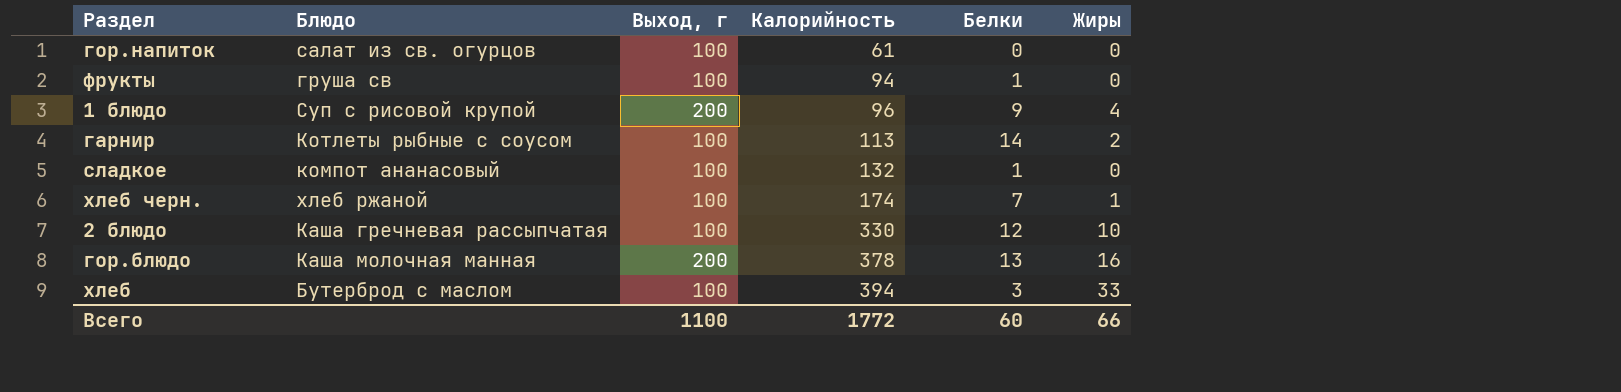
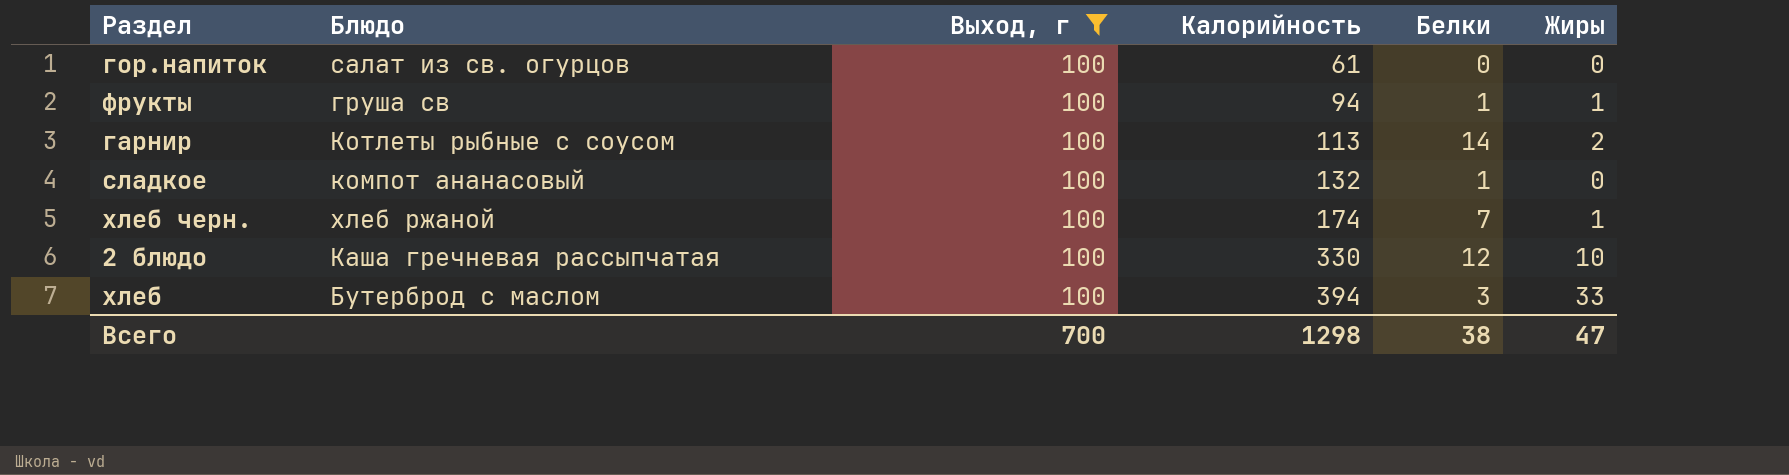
filter: none -> Выход, г = 100
фрукты | Жиры: 0 -> 1
Всего | Выход, г: 1100 -> 700
Всего | Калорийность: 1772 -> 1298
Всего | Белки: 60 -> 38
Всего | Жиры: 66 -> 47

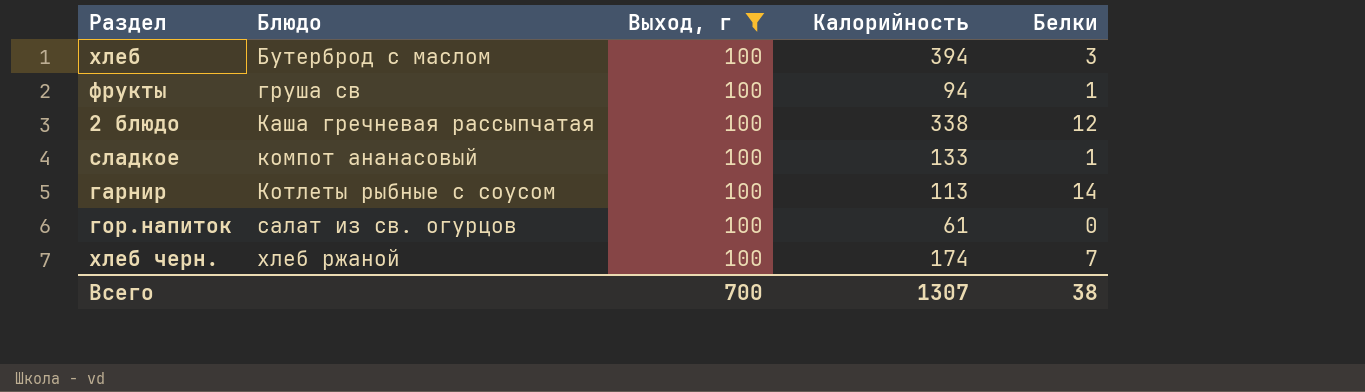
row order: Калорийность ascending -> Блюдо ascending
column Жиры | position: 6 -> none
2 блюдо | Калорийность: 330 -> 338
сладкое | Калорийность: 132 -> 133
Всего | Калорийность: 1298 -> 1307

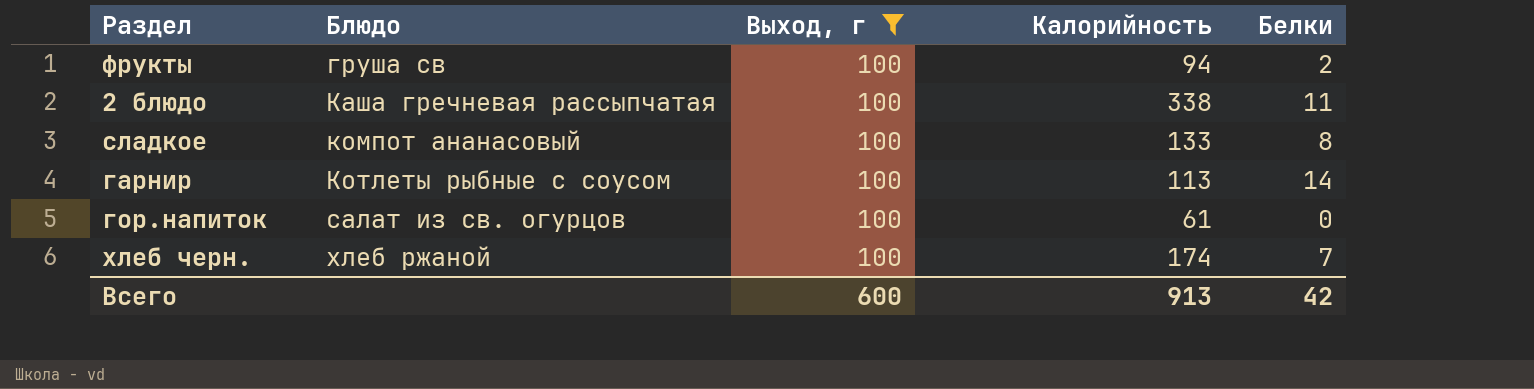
row хлеб: Бутерброд с маслом | 100 | 394 | 3 -> none
фрукты | Белки: 1 -> 2
2 блюдо | Белки: 12 -> 11
сладкое | Белки: 1 -> 8
Всего | Выход, г: 700 -> 600
Всего | Калорийность: 1307 -> 913
Всего | Белки: 38 -> 42

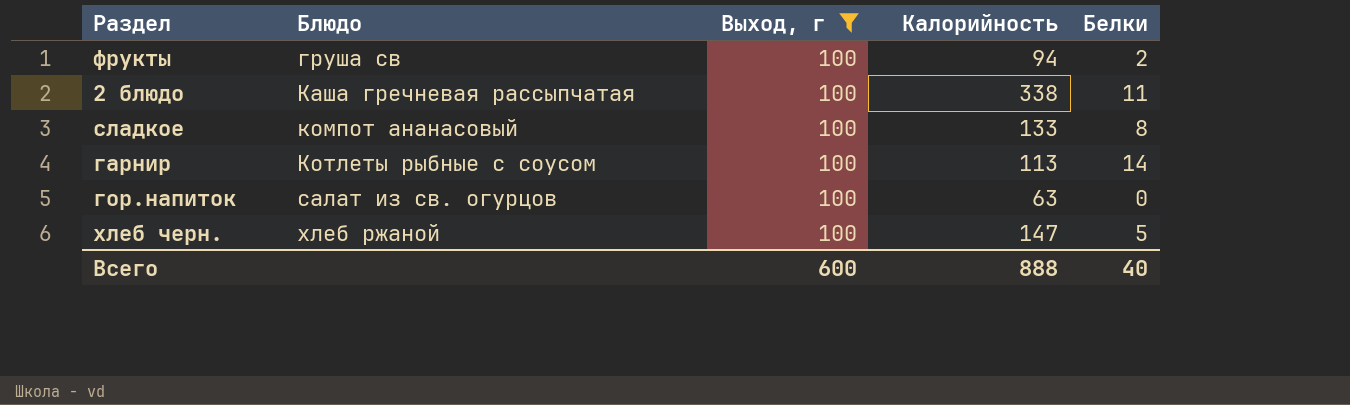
гор.напиток | Калорийность: 61 -> 63
хлеб черн. | Калорийность: 174 -> 147
хлеб черн. | Белки: 7 -> 5
Всего | Калорийность: 913 -> 888
Всего | Белки: 42 -> 40

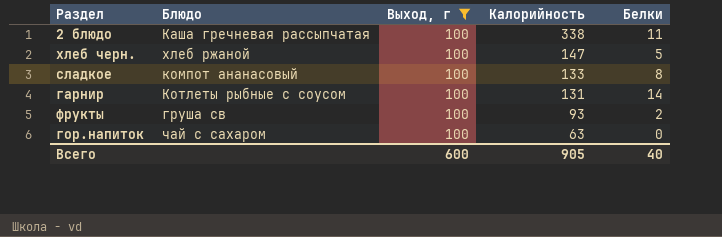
row order: Блюдо ascending -> Калорийность descending
гарнир | Калорийность: 113 -> 131
фрукты | Калорийность: 94 -> 93
гор.напиток | Блюдо: салат из св. огурцов -> чай с сахаром
Всего | Калорийность: 888 -> 905

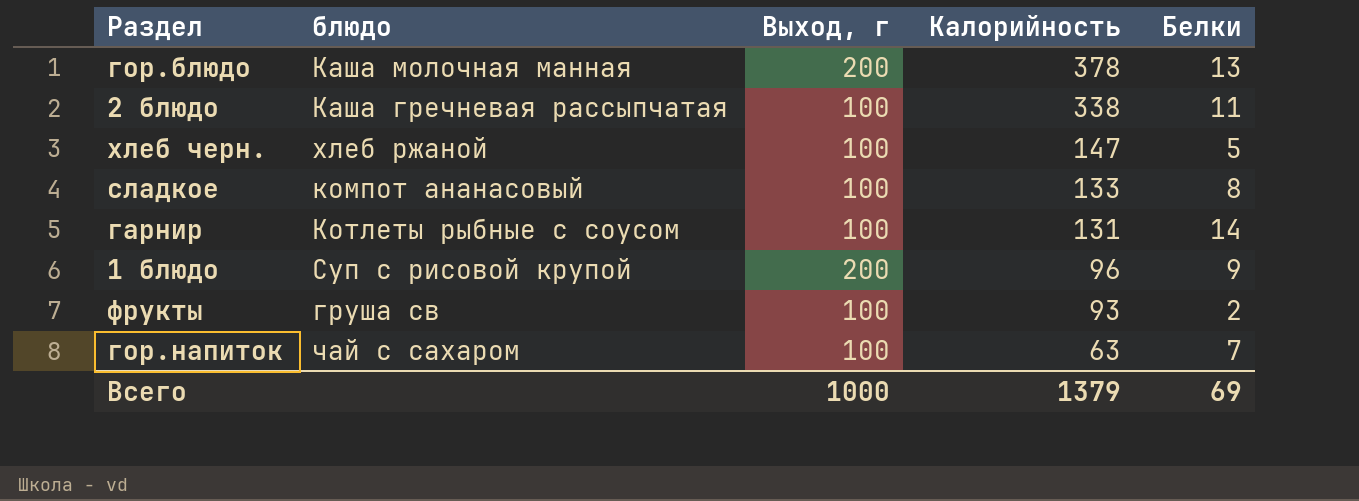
filter: Выход, г = 100 -> none
column name: Блюдо -> блюдо
гор.напиток | Белки: 0 -> 7
Всего | Выход, г: 600 -> 1000
Всего | Калорийность: 905 -> 1379
Всего | Белки: 40 -> 69

